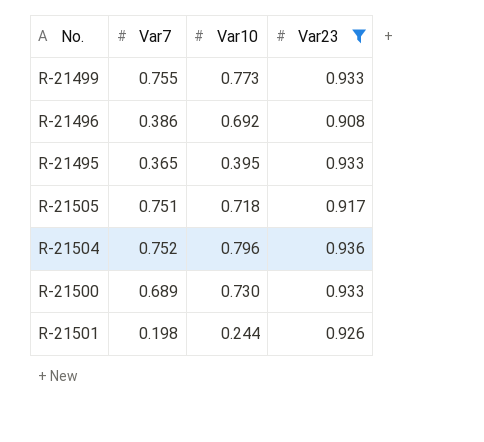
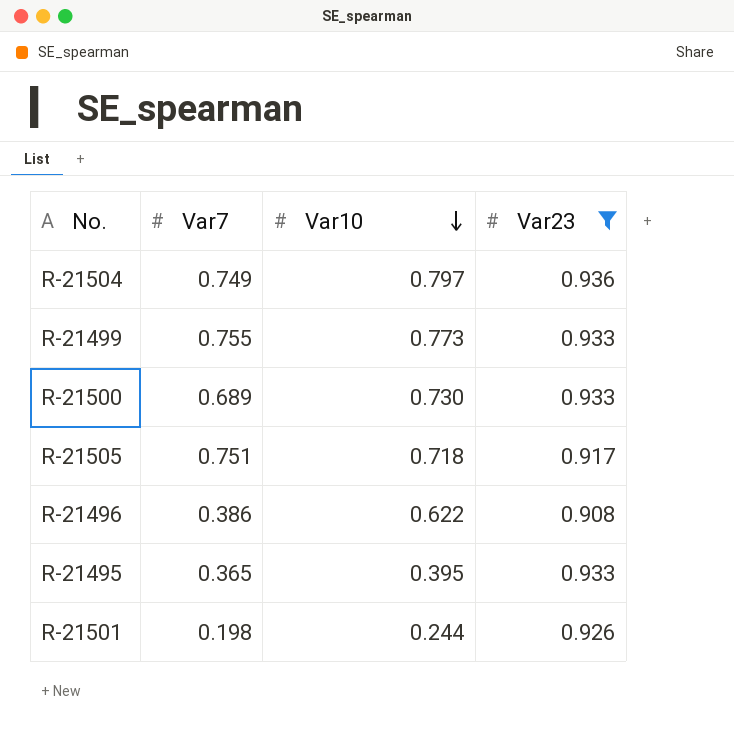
row order: none -> Var10 descending
R-21504 | Var7: 0.752 -> 0.749
R-21504 | Var10: 0.796 -> 0.797
R-21496 | Var10: 0.692 -> 0.622

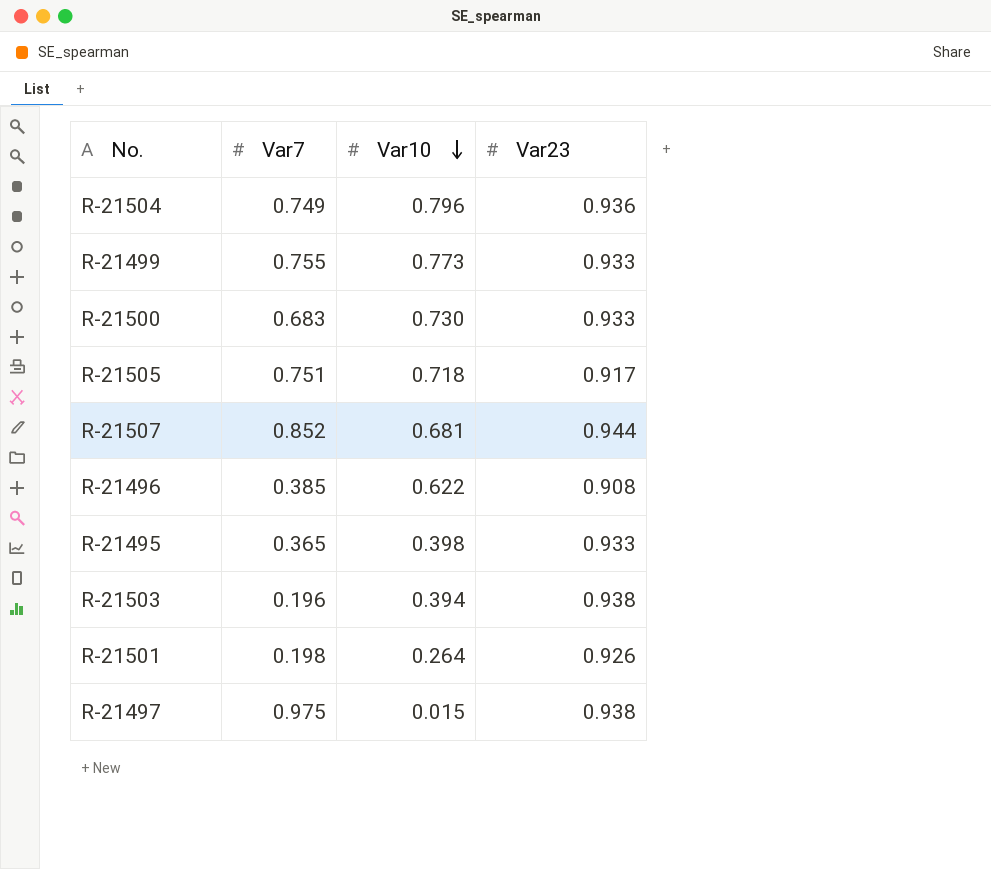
filter: Var23 <= 0.936 -> none
R-21504 | Var10: 0.797 -> 0.796
R-21500 | Var7: 0.689 -> 0.683
R-21496 | Var7: 0.386 -> 0.385
R-21495 | Var10: 0.395 -> 0.398
R-21501 | Var10: 0.244 -> 0.264

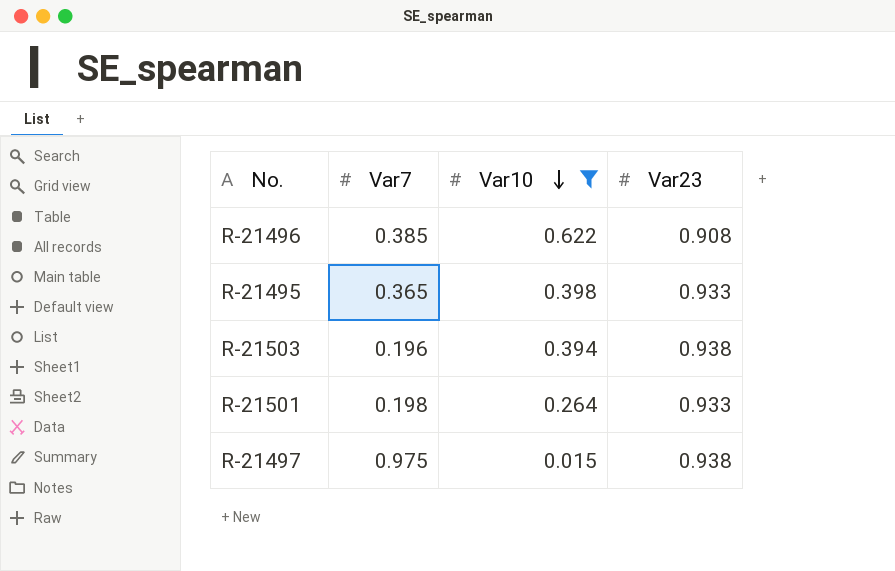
filter: none -> Var10 <= 0.622
R-21501 | Var23: 0.926 -> 0.933

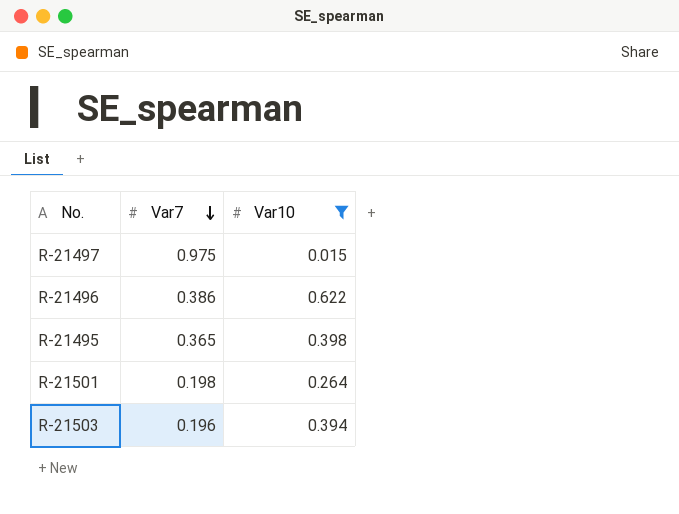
row order: Var10 descending -> Var7 descending
column Var23 | position: 4 -> none
R-21496 | Var7: 0.385 -> 0.386

